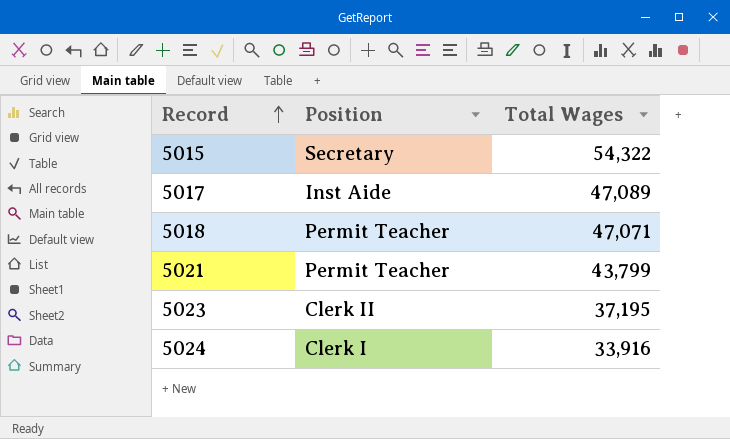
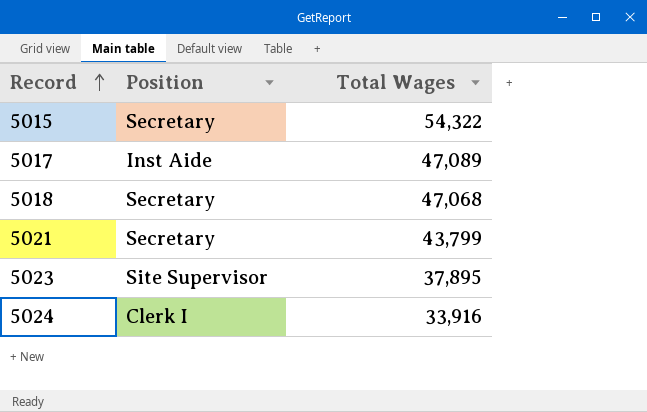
5018 | Position: Permit Teacher -> Secretary
5018 | Total Wages: 47,071 -> 47,068
5021 | Position: Permit Teacher -> Secretary
5023 | Position: Clerk II -> Site Supervisor
5023 | Total Wages: 37,195 -> 37,895

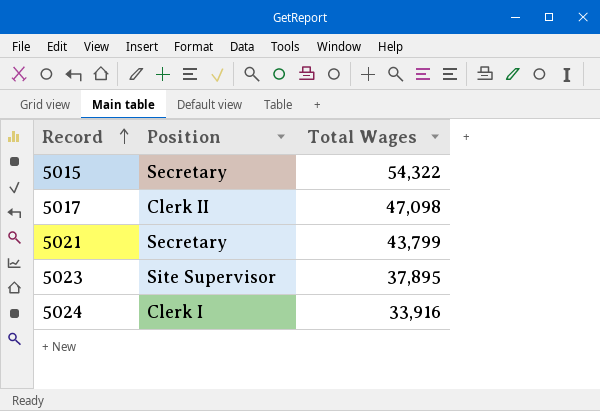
row 5018: Secretary | 47,068 -> none
5017 | Position: Inst Aide -> Clerk II
5017 | Total Wages: 47,089 -> 47,098

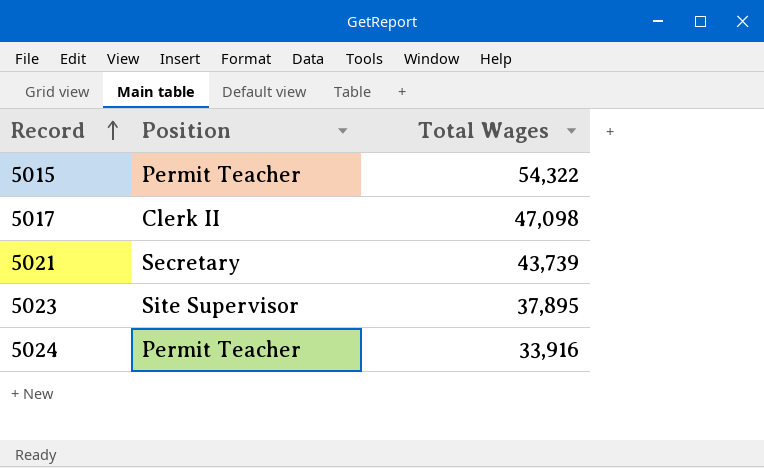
5015 | Position: Secretary -> Permit Teacher
5021 | Total Wages: 43,799 -> 43,739
5024 | Position: Clerk I -> Permit Teacher

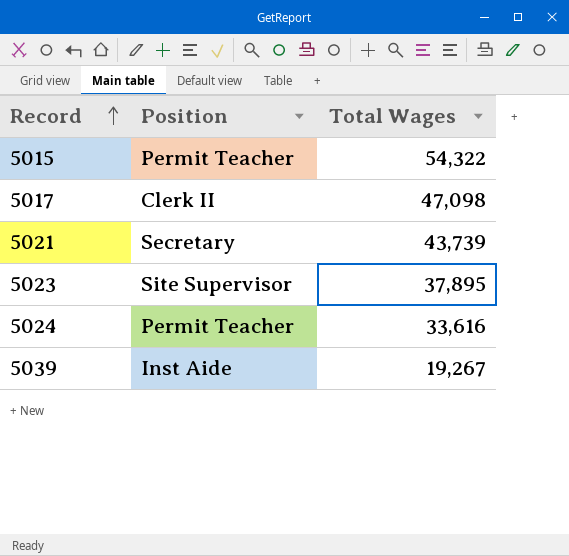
5024 | Total Wages: 33,916 -> 33,616
row 5039: none -> Inst Aide | 19,267

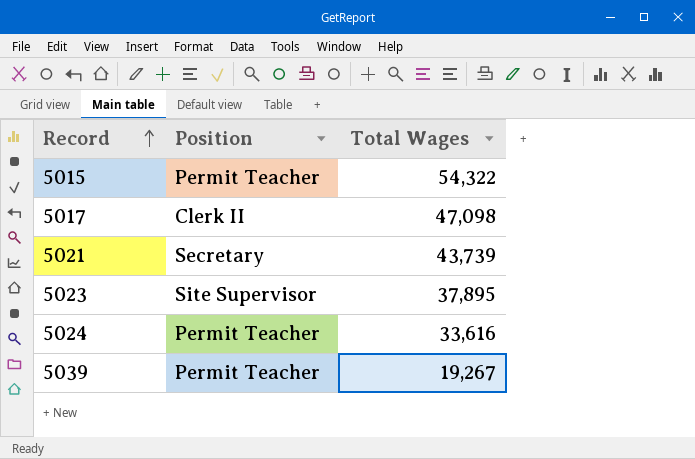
5039 | Position: Inst Aide -> Permit Teacher

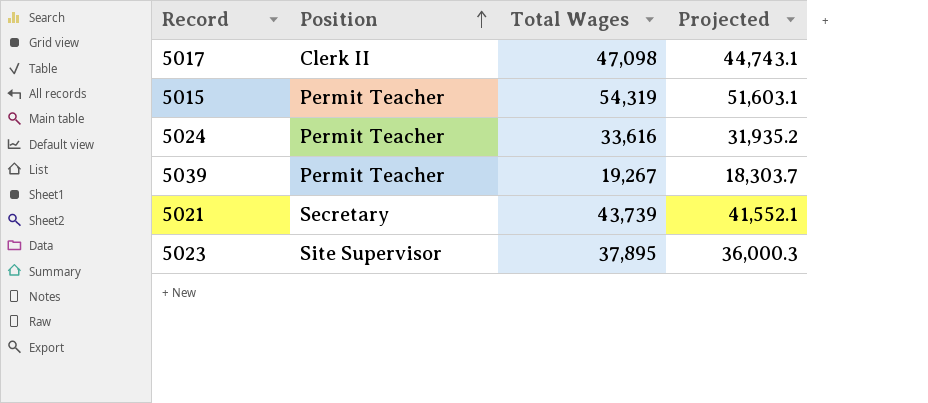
row order: Record ascending -> Position ascending
column Projected | formula: none -> [Total Wages] * 0.95
5015 | Total Wages: 54,322 -> 54,319

